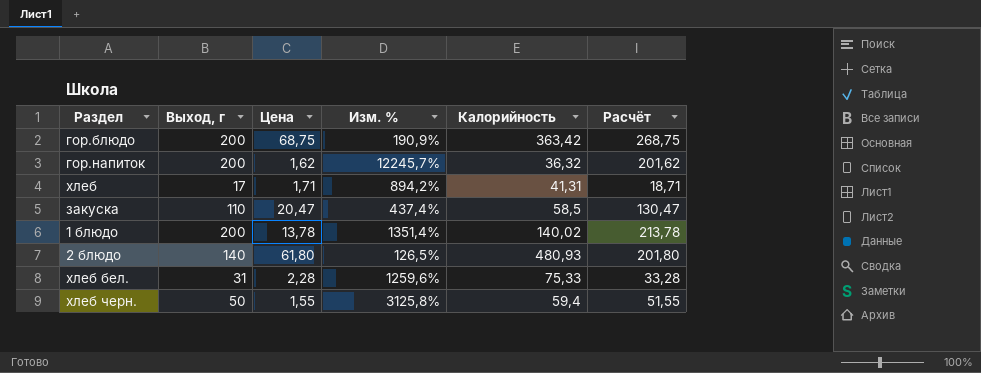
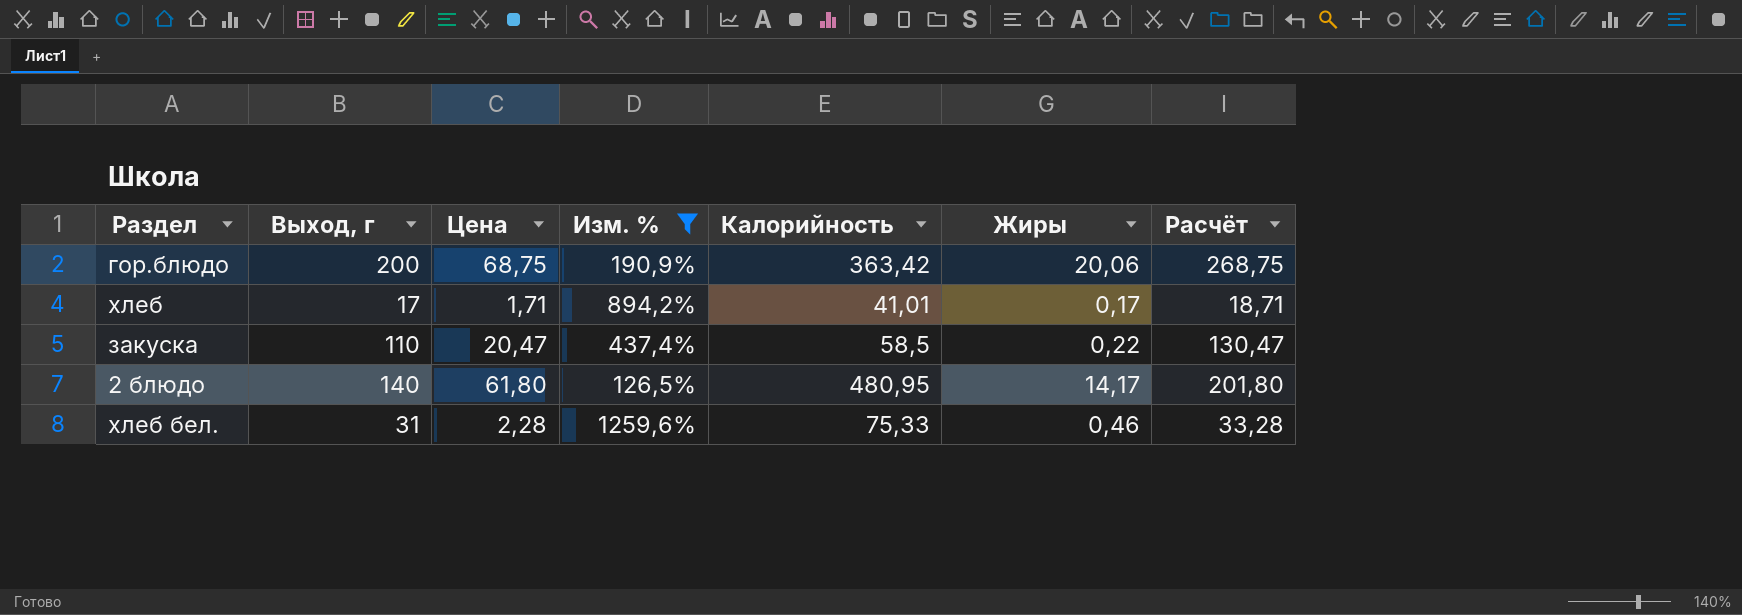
filter: none -> Изм. % <= 1259,6%
column Жиры | position: none -> 6
хлеб | Калорийность: 41,31 -> 41,01
2 блюдо | Калорийность: 480,93 -> 480,95

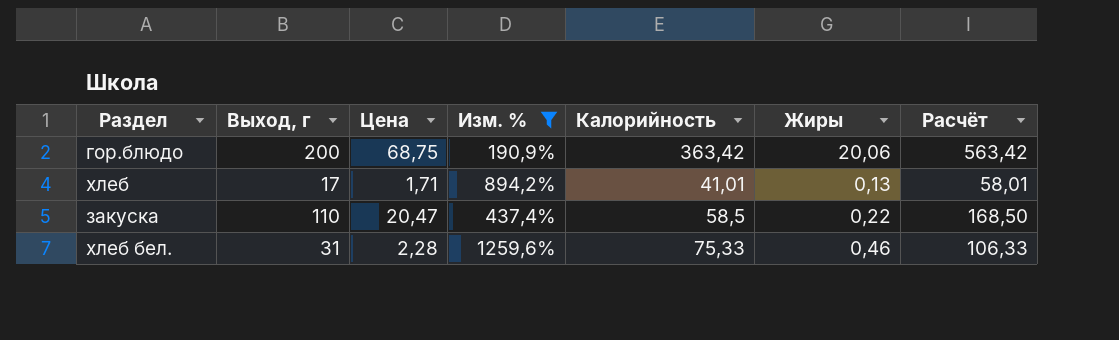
column Расчёт | formula: [Выход, г] + [Цена] -> [Выход, г] + [Калорийность]
row 2 блюдо: 140 | 61,80 | 126,5% | 480,95 | 14,17 | 201,80 -> none
хлеб | Жиры: 0,17 -> 0,13

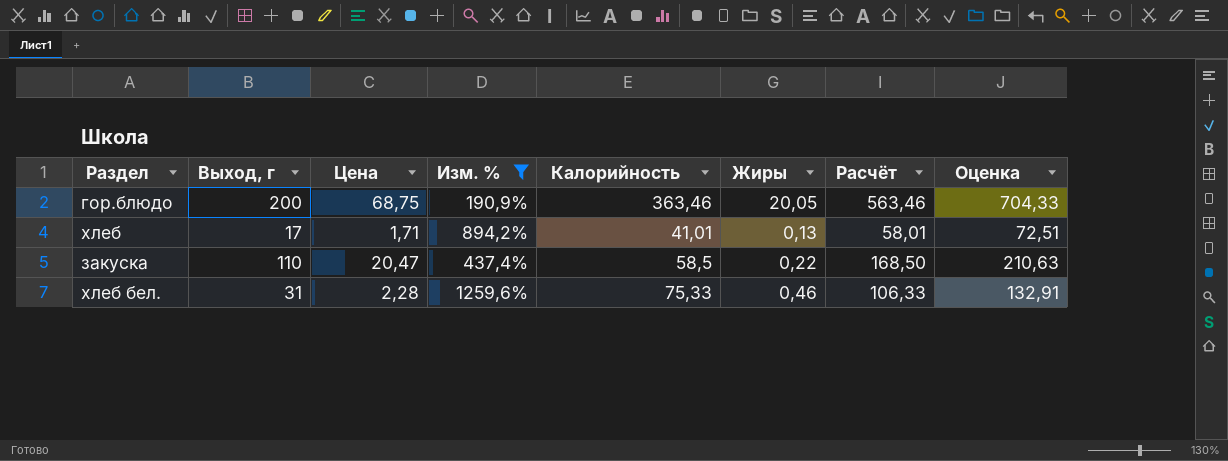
column Оценка | formula: none -> [Расчёт] * 1,25
гор.блюдо | Калорийность: 363,42 -> 363,46
гор.блюдо | Жиры: 20,06 -> 20,05
гор.блюдо | Расчёт: 563,42 -> 563,46

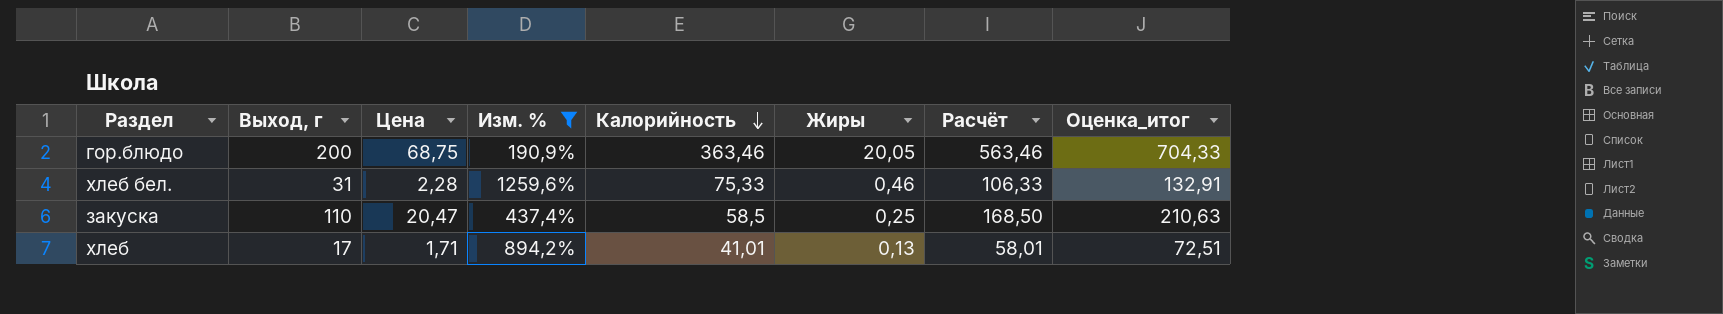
row order: none -> Калорийность descending
column name: Оценка -> Оценка_итог
закуска | Жиры: 0,22 -> 0,25

